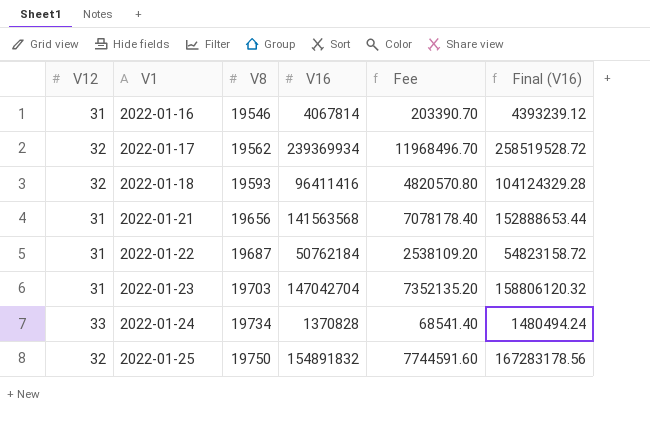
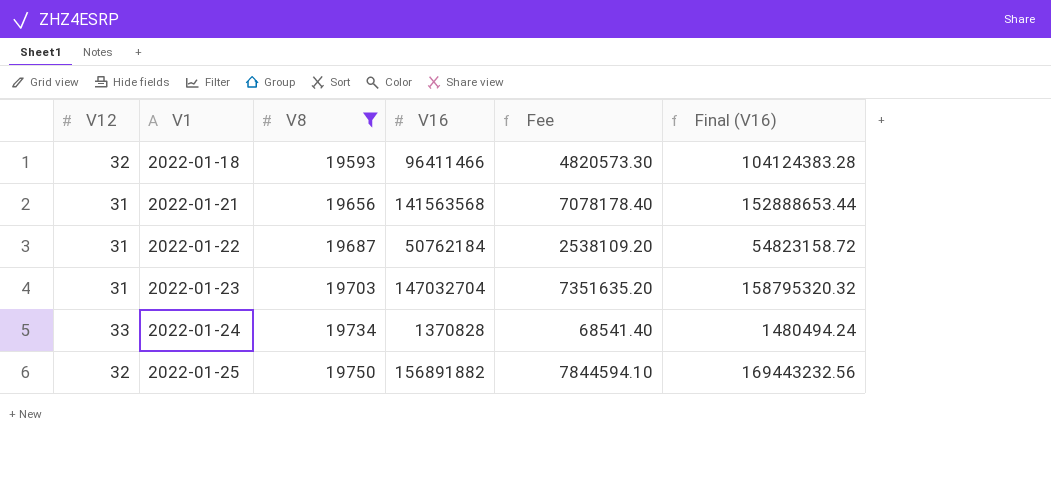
filter: none -> V8 >= 19593
2022-01-18 | V16: 96411416 -> 96411466
2022-01-18 | Fee: 4820570.80 -> 4820573.30
2022-01-18 | Final (V16): 104124329.28 -> 104124383.28
2022-01-23 | V16: 147042704 -> 147032704
2022-01-23 | Fee: 7352135.20 -> 7351635.20
2022-01-23 | Final (V16): 158806120.32 -> 158795320.32
2022-01-25 | V16: 154891832 -> 156891882
2022-01-25 | Fee: 7744591.60 -> 7844594.10
2022-01-25 | Final (V16): 167283178.56 -> 169443232.56

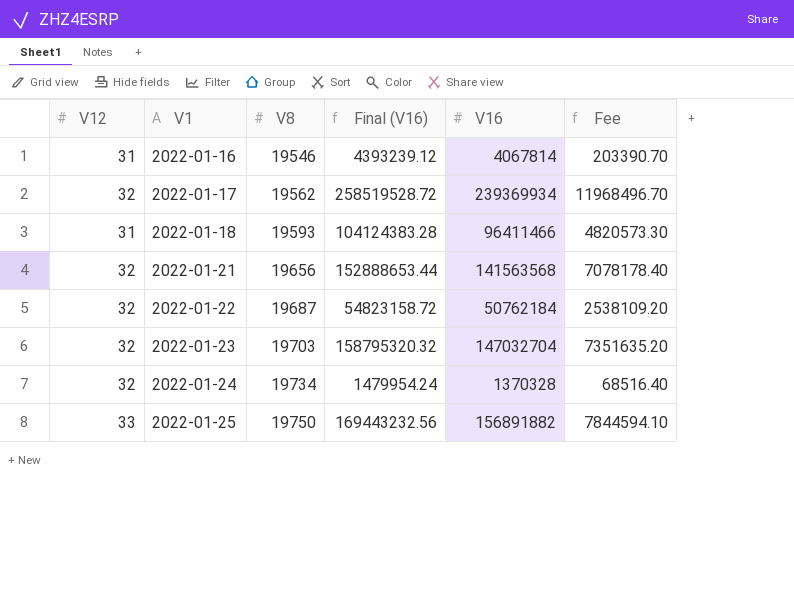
filter: V8 >= 19593 -> none
column Final (V16) | position: 6 -> 4
2022-01-18 | V12: 32 -> 31
2022-01-21 | V12: 31 -> 32
2022-01-22 | V12: 31 -> 32
2022-01-23 | V12: 31 -> 32
2022-01-24 | V12: 33 -> 32
2022-01-24 | Final (V16): 1480494.24 -> 1479954.24
2022-01-24 | V16: 1370828 -> 1370328
2022-01-24 | Fee: 68541.40 -> 68516.40
2022-01-25 | V12: 32 -> 33

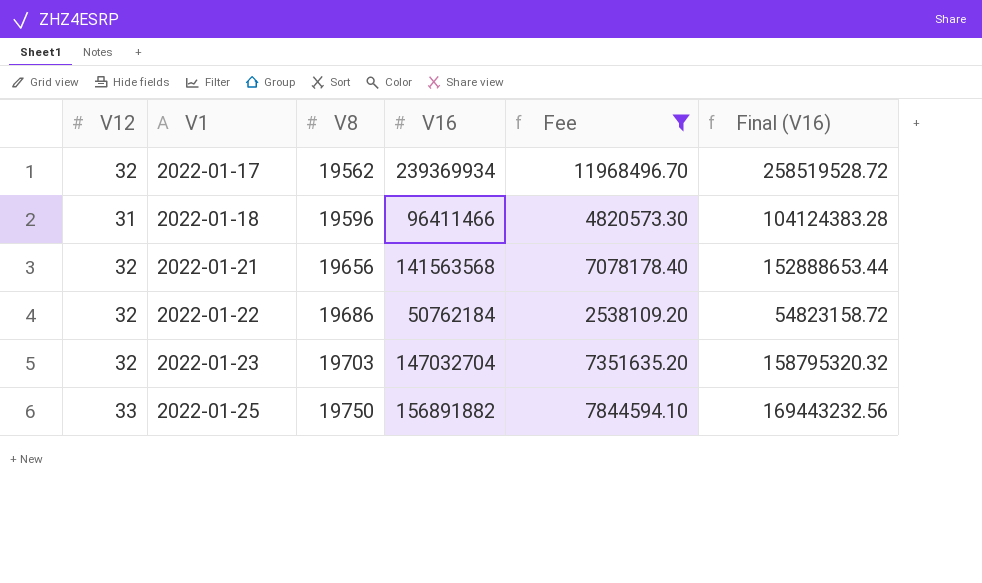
filter: none -> Fee >= 2538109.20
column Final (V16) | position: 4 -> 6
2022-01-18 | V8: 19593 -> 19596
2022-01-22 | V8: 19687 -> 19686

